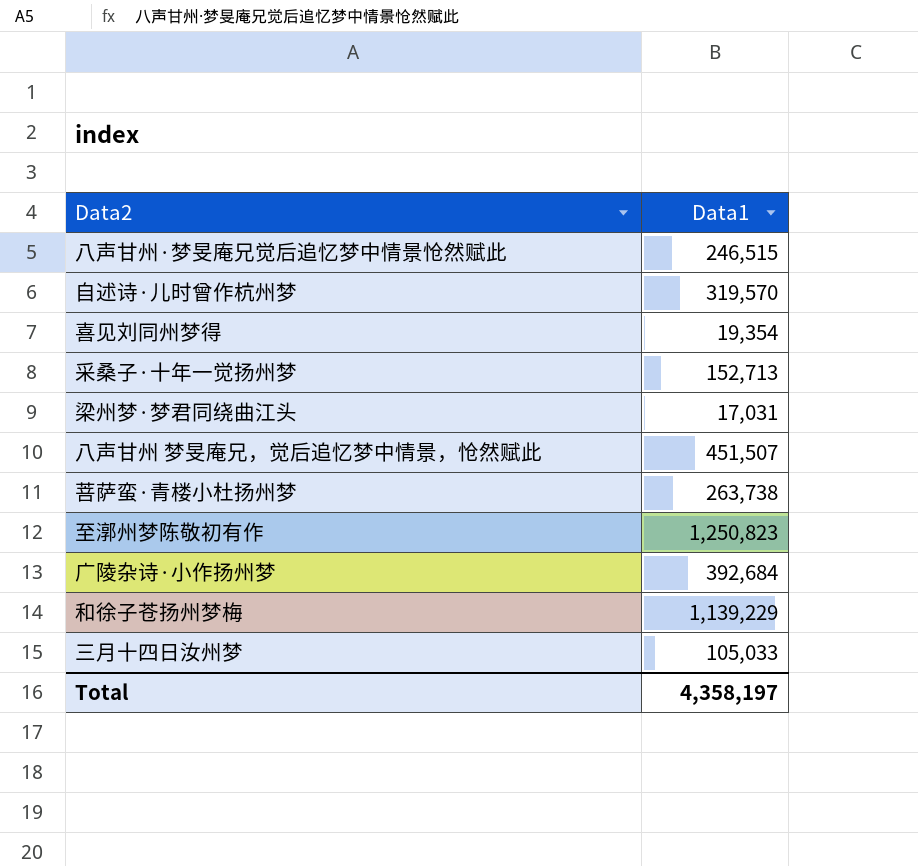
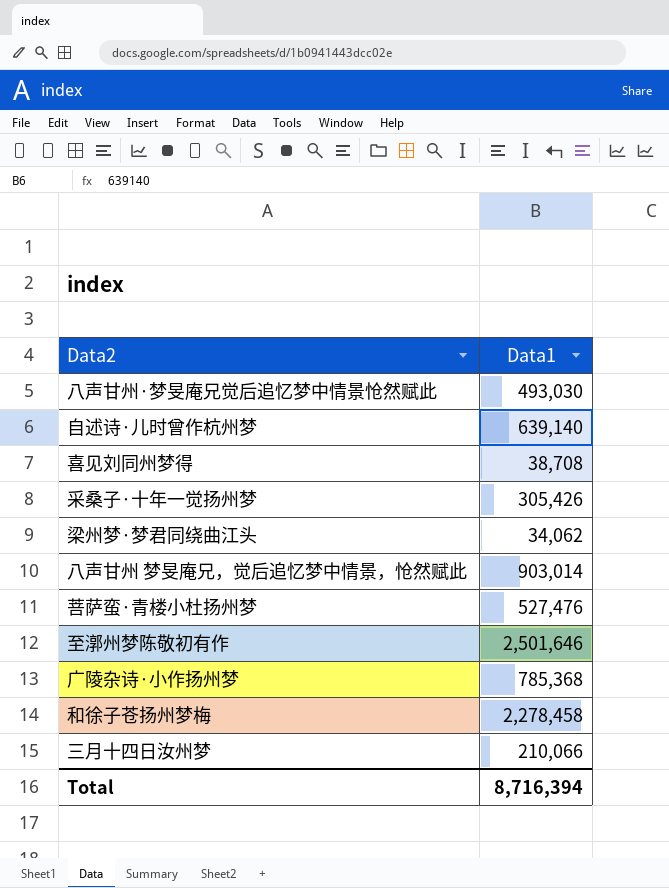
八声甘州·梦旻庵兄觉后追忆梦中情景怆然赋此 | Data1: 246,515 -> 493,030
自述诗·儿时曾作杭州梦 | Data1: 319,570 -> 639,140
喜见刘同州梦得 | Data1: 19,354 -> 38,708
采桑子·十年一觉扬州梦 | Data1: 152,713 -> 305,426
梁州梦·梦君同绕曲江头 | Data1: 17,031 -> 34,062
八声甘州 梦旻庵兄，觉后追忆梦中情景，怆然赋此 | Data1: 451,507 -> 903,014
菩萨蛮·青楼小杜扬州梦 | Data1: 263,738 -> 527,476
至漷州梦陈敬初有作 | Data1: 1,250,823 -> 2,501,646
广陵杂诗·小作扬州梦 | Data1: 392,684 -> 785,368
和徐子苍扬州梦梅 | Data1: 1,139,229 -> 2,278,458
三月十四日汝州梦 | Data1: 105,033 -> 210,066
Total | Data1: 4,358,197 -> 8,716,394

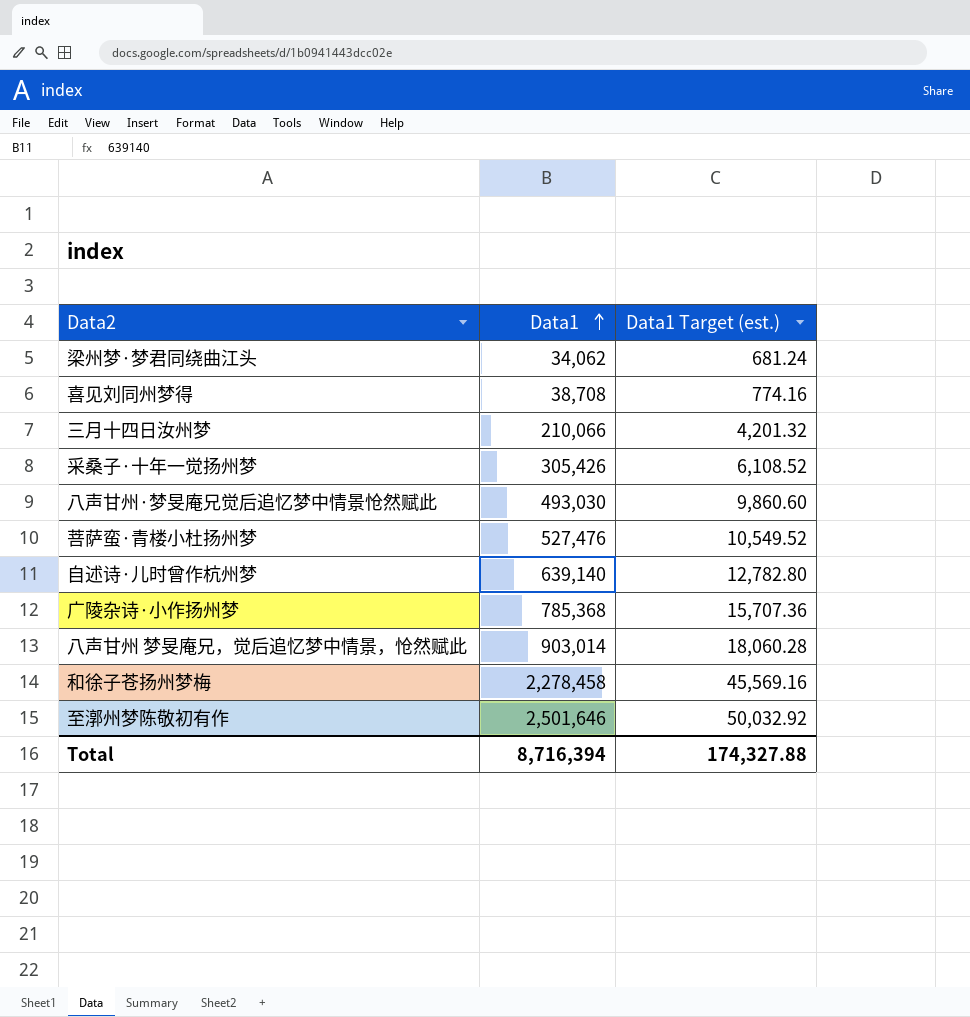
row order: none -> Data1 ascending
column Data1 Target (est.) | formula: none -> [Data1] * 0.02

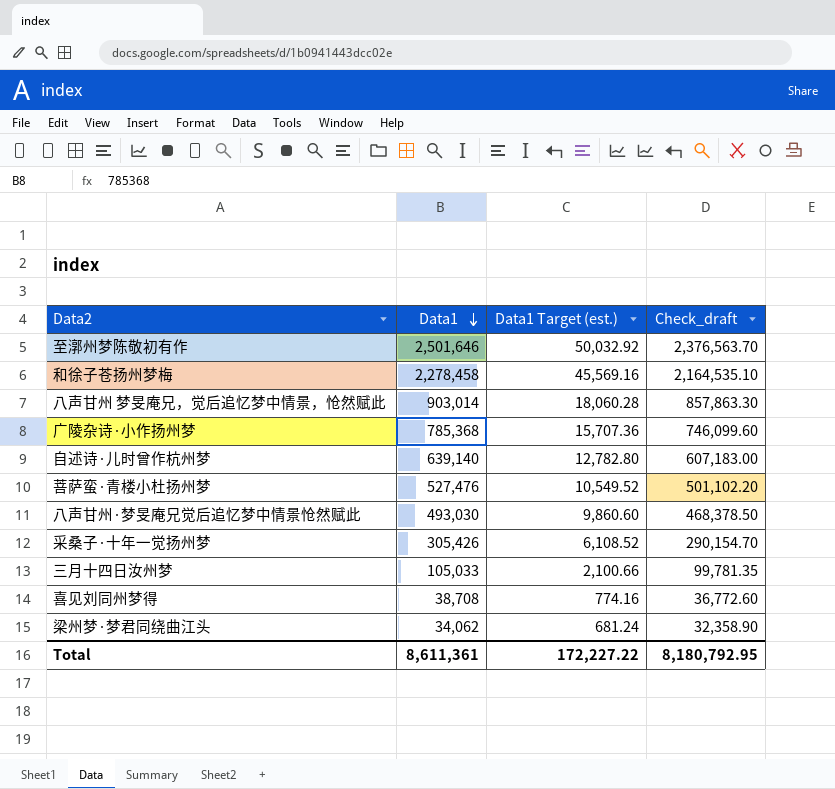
row order: Data1 ascending -> Data1 descending
column Check_draft | formula: none -> [Data1] * 0.95
三月十四日汝州梦 | Data1: 210,066 -> 105,033
三月十四日汝州梦 | Data1 Target (est.): 4,201.32 -> 2,100.66
Total | Data1: 8,716,394 -> 8,611,361
Total | Data1 Target (est.): 174,327.88 -> 172,227.22

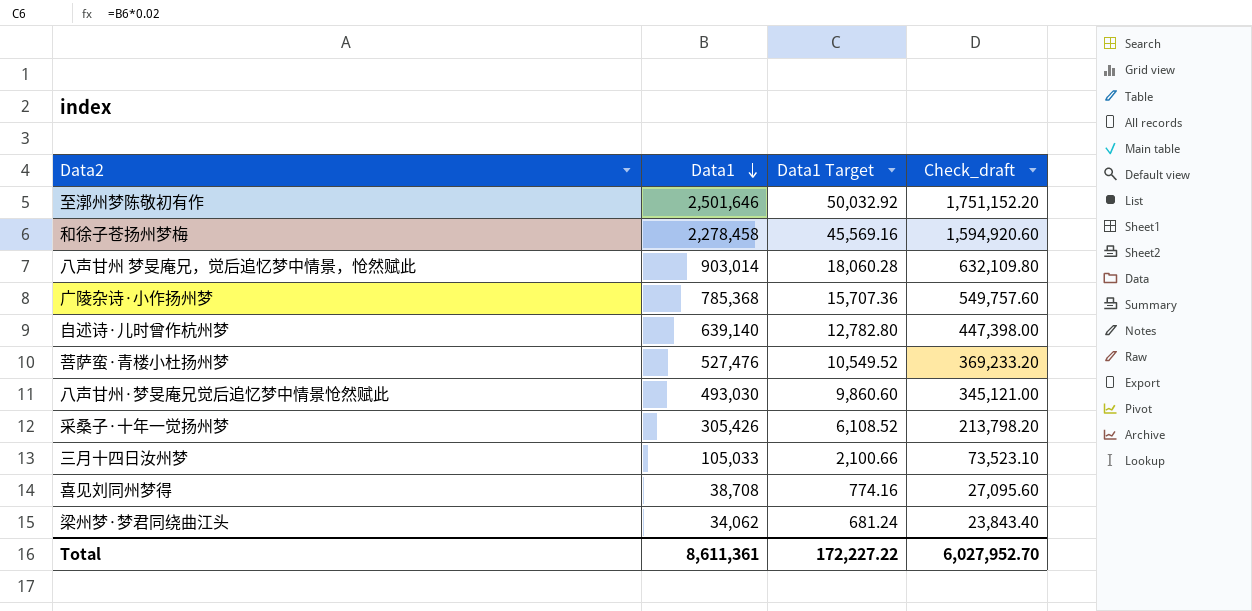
column name: Data1 Target (est.) -> Data1 Target
column Check_draft | formula: [Data1] * 0.95 -> [Data1] * 0.7
Total | Check_draft: 8,180,792.95 -> 6,027,952.70

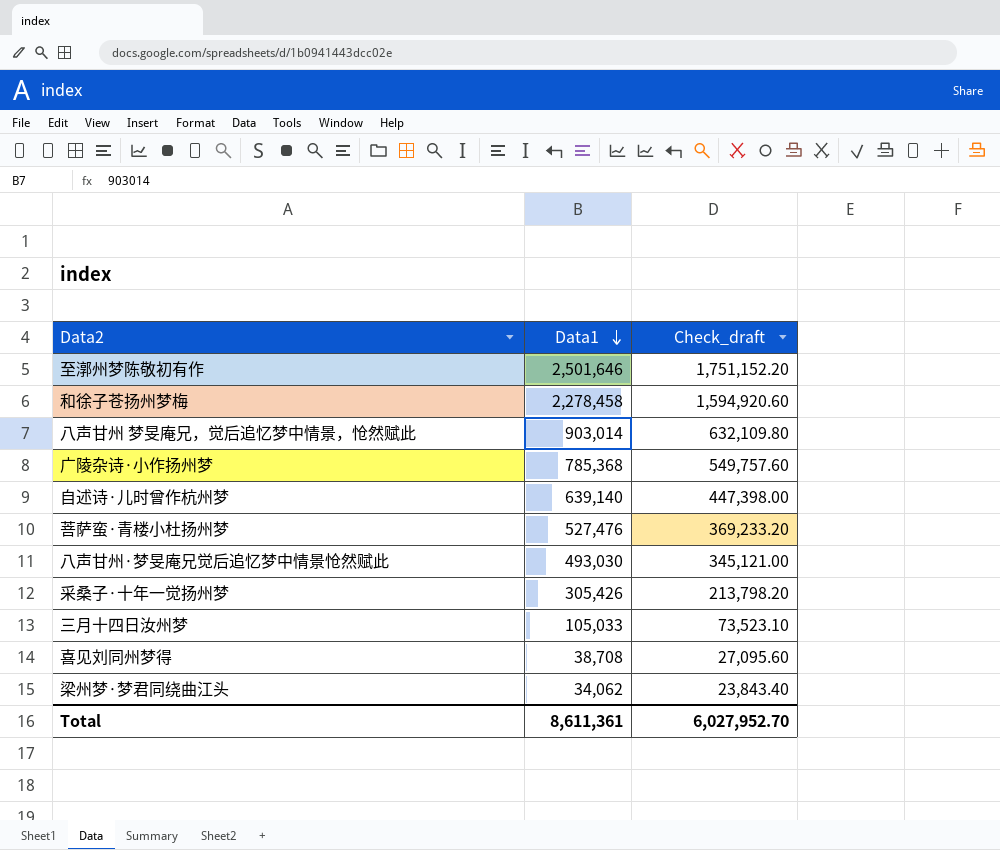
column Data1 Target | formula: [Data1] * 0.02 -> none

